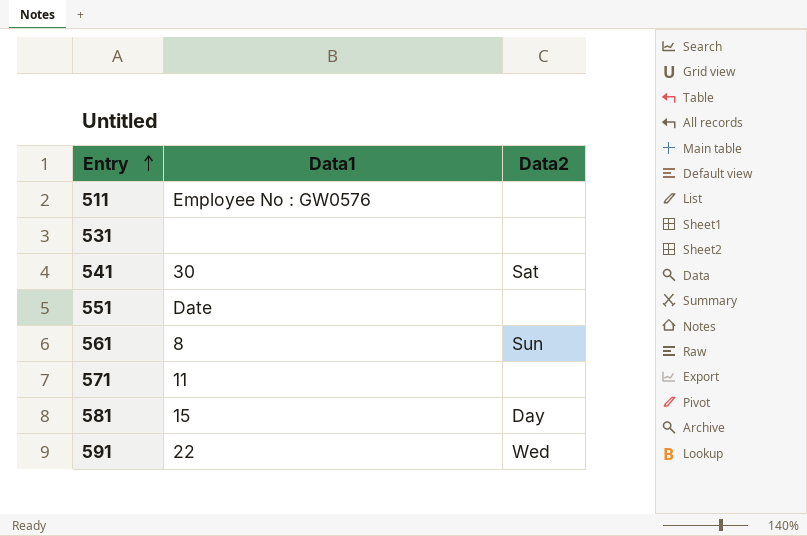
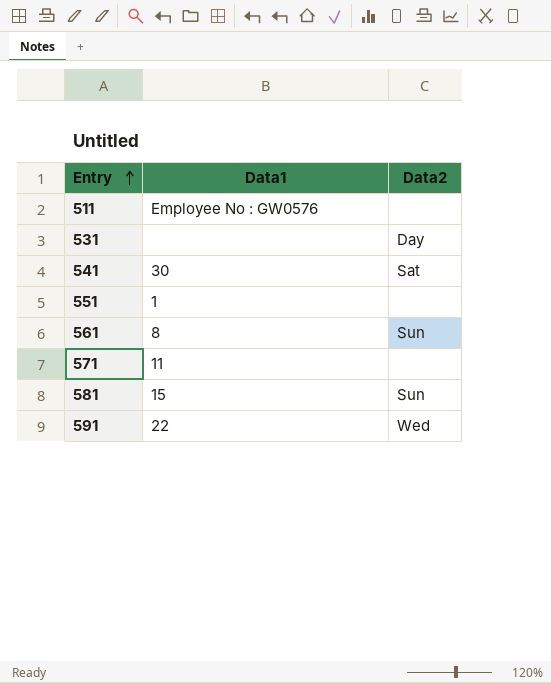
531 | Data2: none -> Day
551 | Data1: Date -> 1
581 | Data2: Day -> Sun

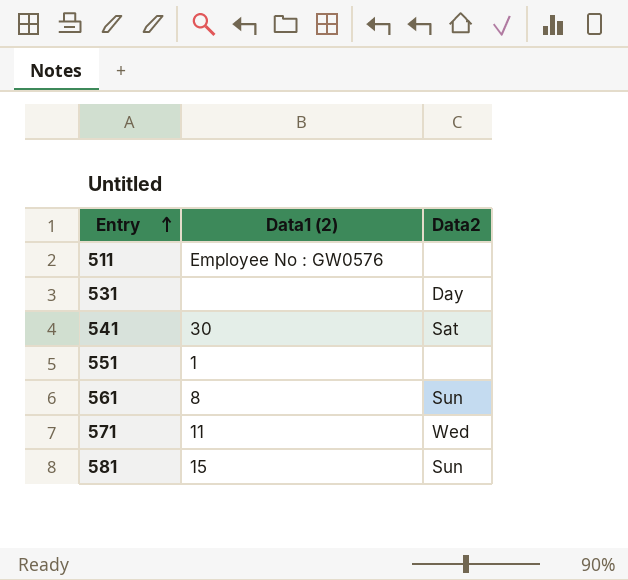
column name: Data1 -> Data1 (2)
row 591: 22 | Wed -> none
571 | Data2: none -> Wed

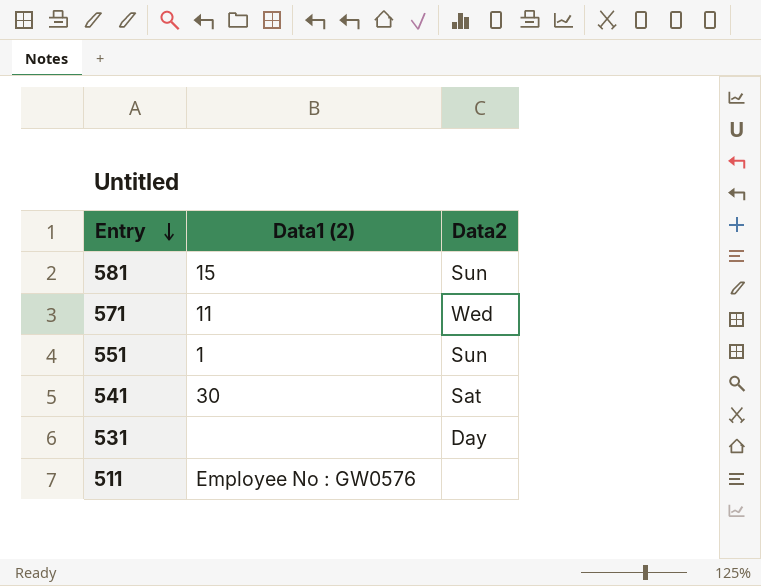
row order: Entry ascending -> Entry descending
row 561: 8 | Sun -> none
551 | Data2: none -> Sun

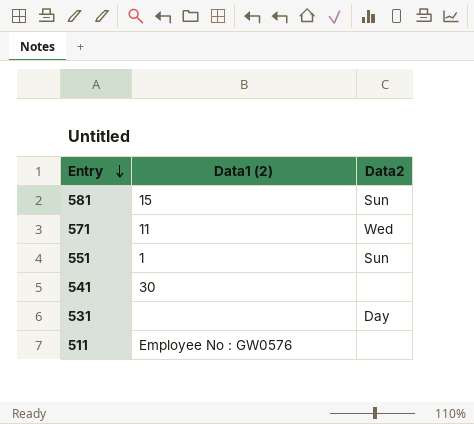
541 | Data2: Sat -> none

